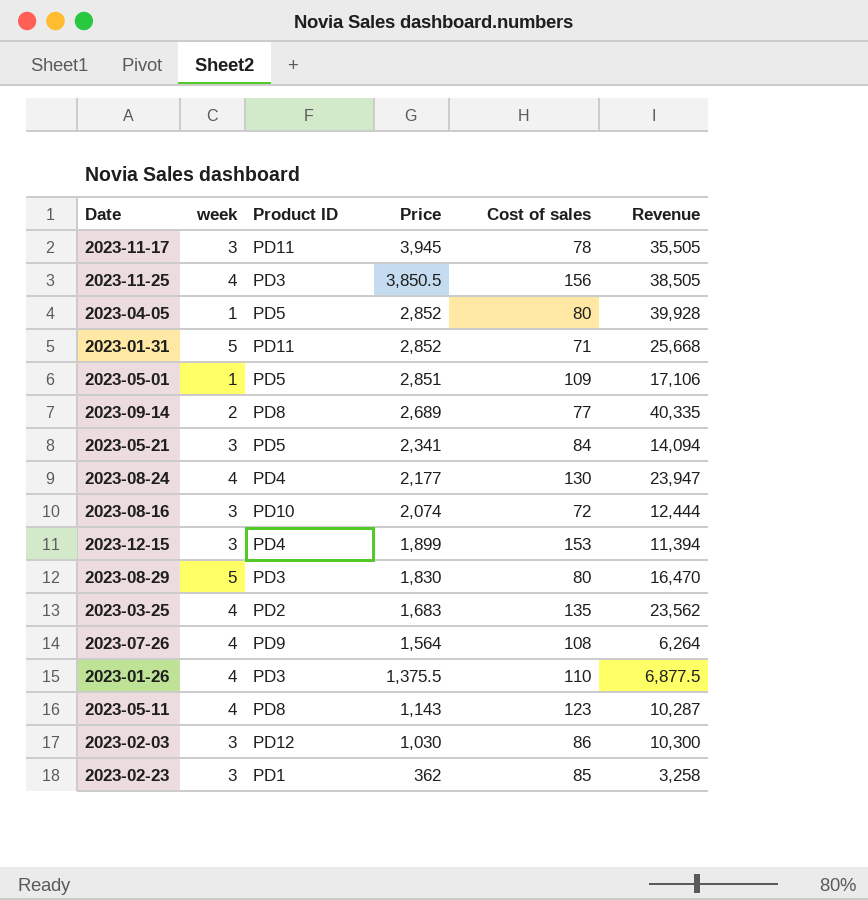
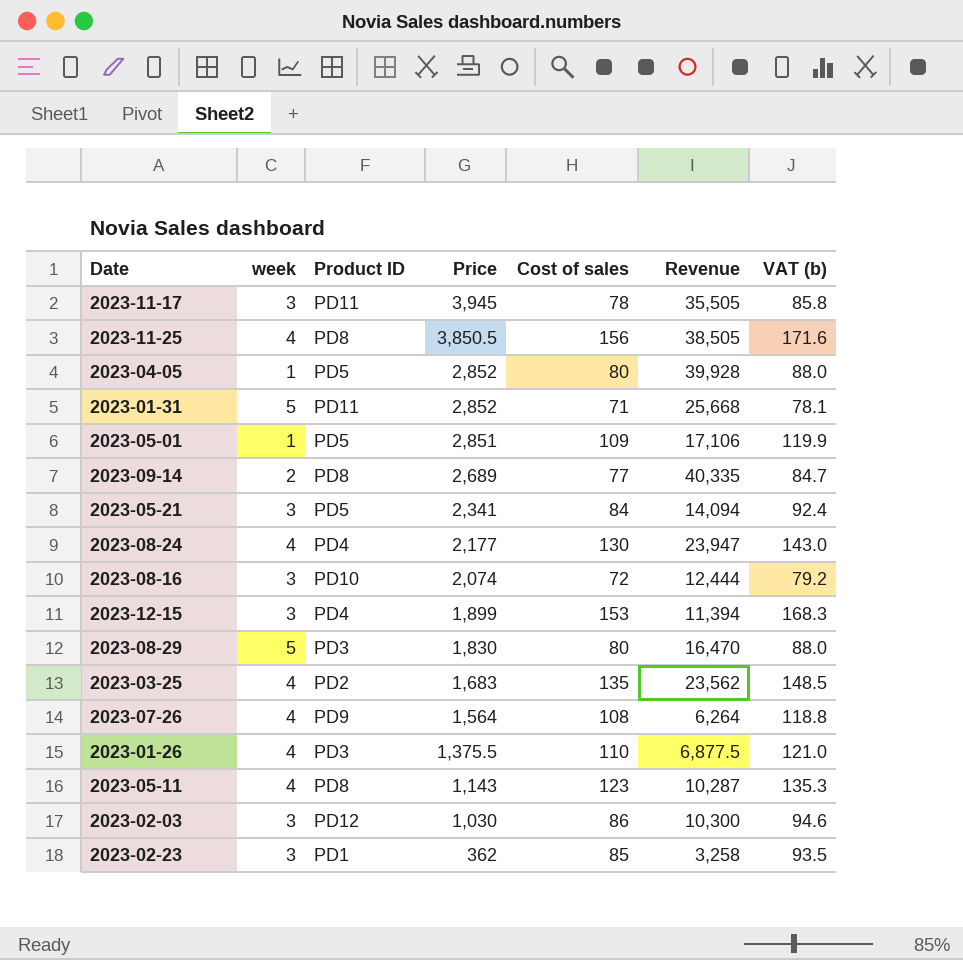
column VAT (b) | formula: none -> [Cost of sales] * 1.1
2023-11-25 | Product ID: PD3 -> PD8

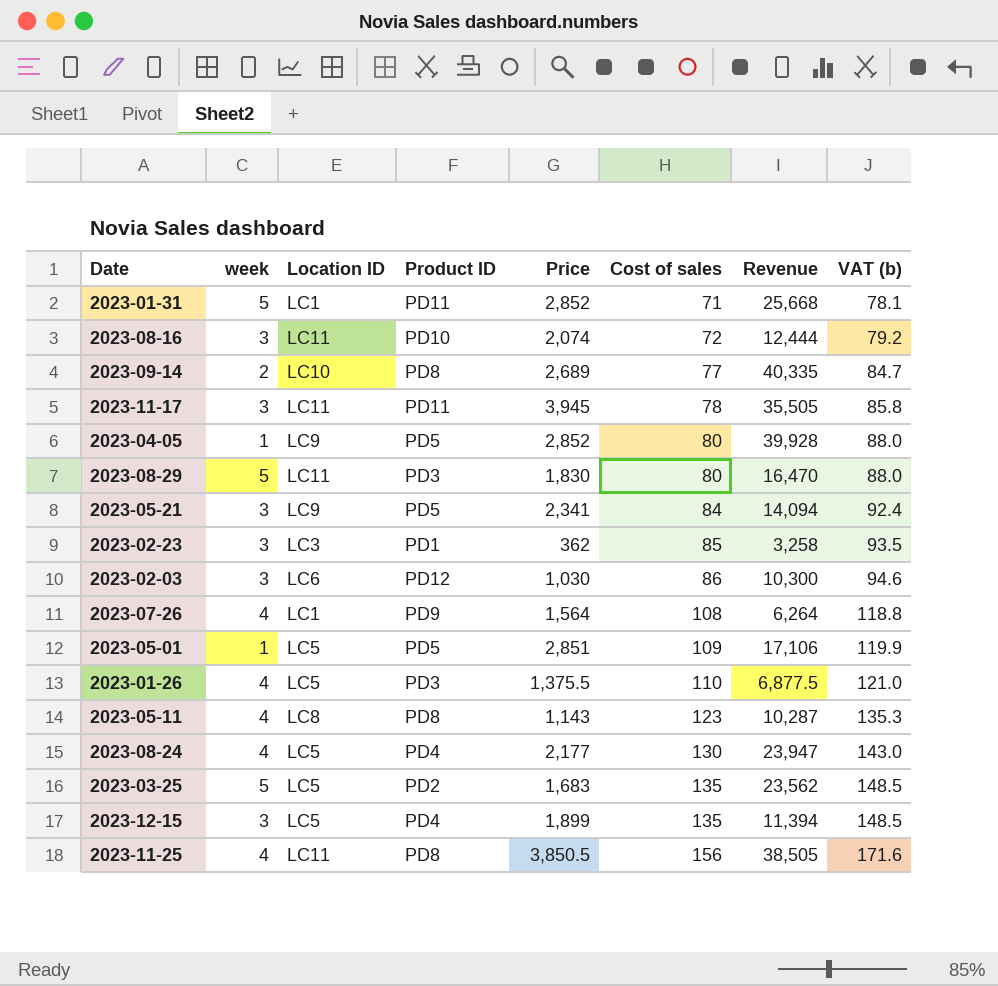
row order: Price descending -> Cost of sales ascending
column Location ID | position: none -> 3
2023-03-25 | week: 4 -> 5
2023-12-15 | Cost of sales: 153 -> 135
2023-12-15 | VAT (b): 168.3 -> 148.5

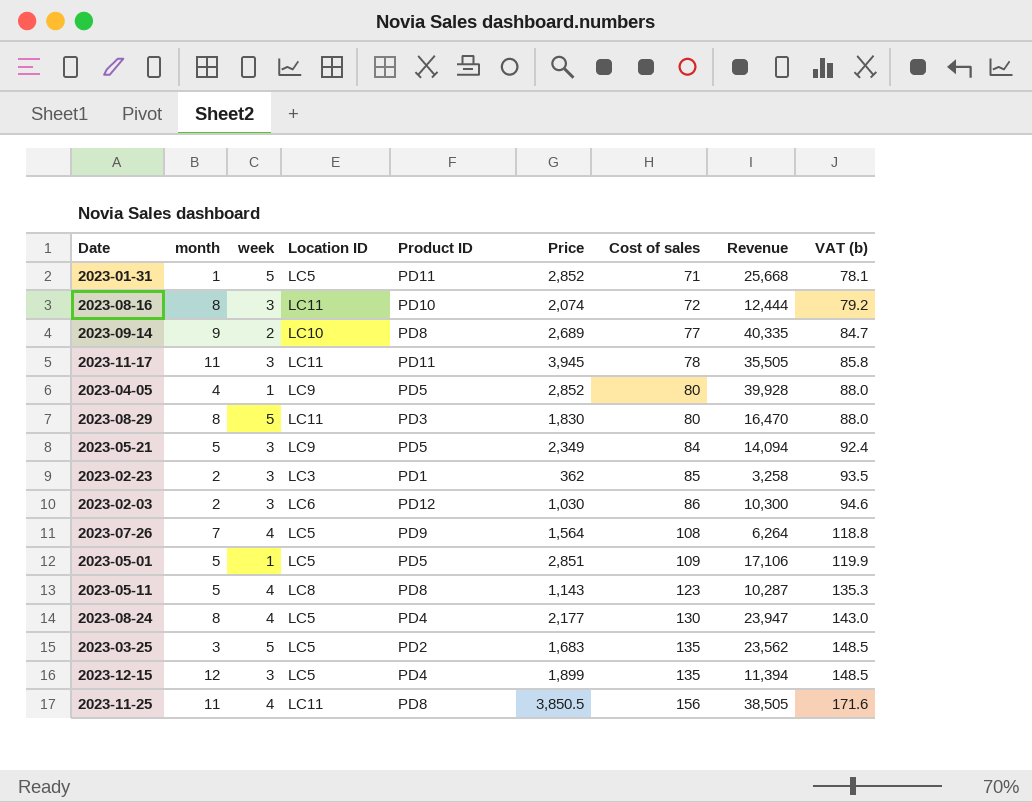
column month | position: none -> 2
row 2023-01-26: 4 | LC5 | PD3 | 1,375.5 | 110 | 6,877.5 | 121.0 -> none
2023-01-31 | Location ID: LC1 -> LC5
2023-05-21 | Price: 2,341 -> 2,349
2023-07-26 | Location ID: LC1 -> LC5

